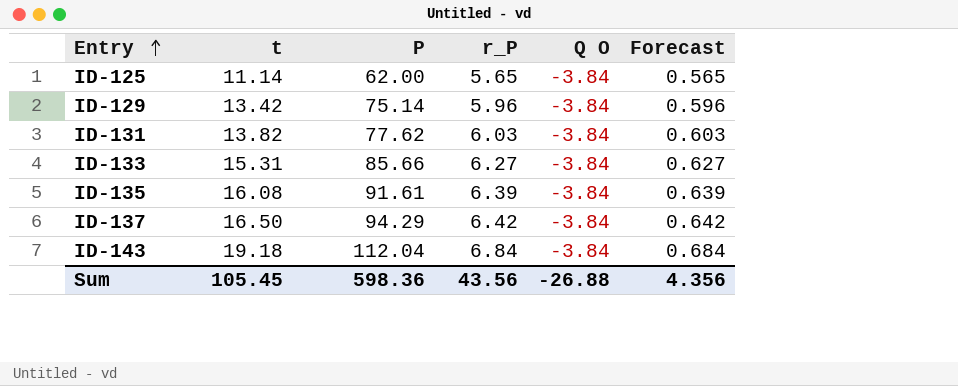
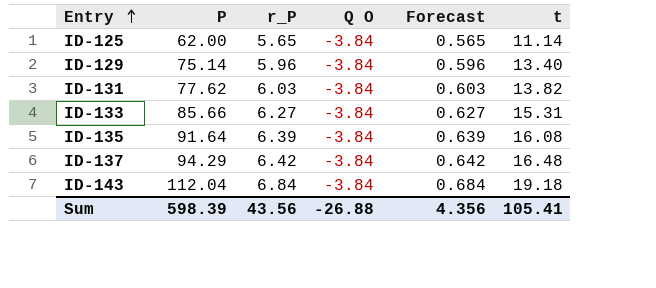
column t | position: 2 -> 6
ID-129 | t: 13.42 -> 13.40
ID-135 | P: 91.61 -> 91.64
ID-137 | t: 16.50 -> 16.48
Sum | P: 598.36 -> 598.39
Sum | t: 105.45 -> 105.41

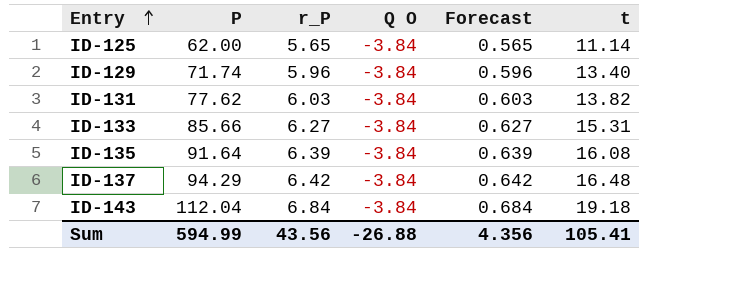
ID-129 | P: 75.14 -> 71.74
Sum | P: 598.39 -> 594.99

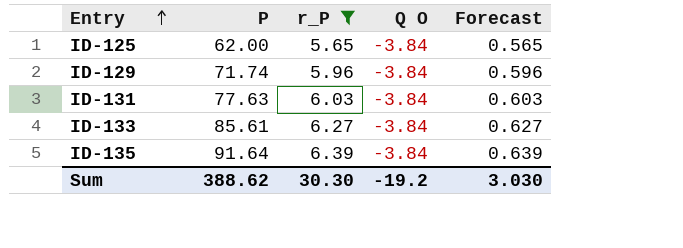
filter: none -> r_P <= 6.39
column t | position: 6 -> none
ID-131 | P: 77.62 -> 77.63
ID-133 | P: 85.66 -> 85.61
Sum | P: 594.99 -> 388.62
Sum | r_P: 43.56 -> 30.30
Sum | Q O: -26.88 -> -19.2
Sum | Forecast: 4.356 -> 3.030

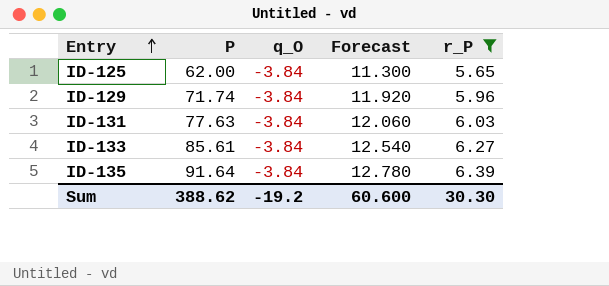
column name: Q O -> q_O
column Forecast | formula: [r_P] * 0.1 -> [r_P] * 2
column r_P | position: 3 -> 5
Sum | Forecast: 3.030 -> 60.600

